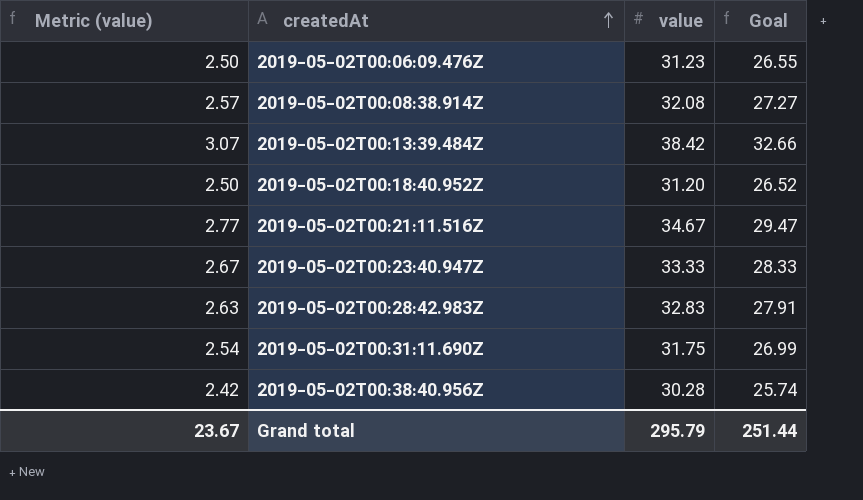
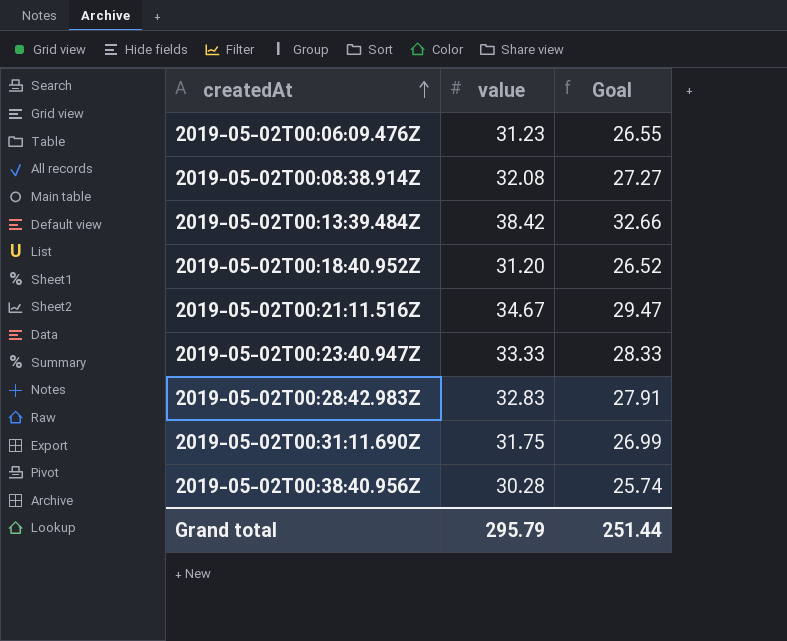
column Metric (value) | formula: [value] * 0.08 -> none

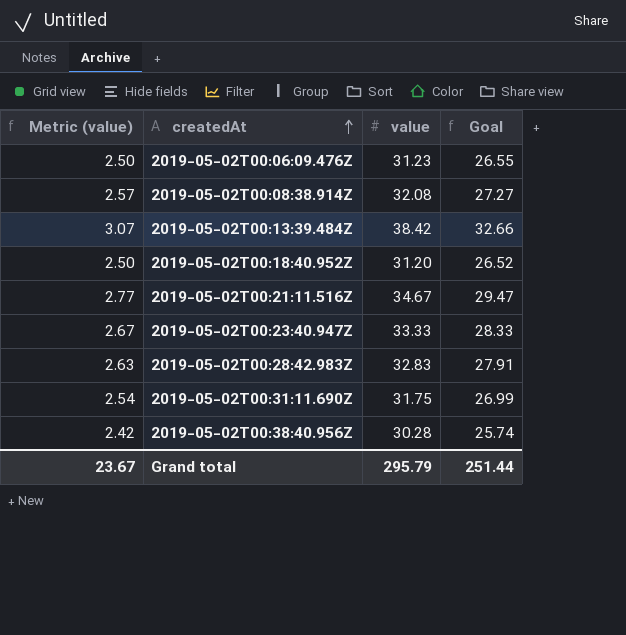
column Metric (value) | formula: none -> [value] * 0.08

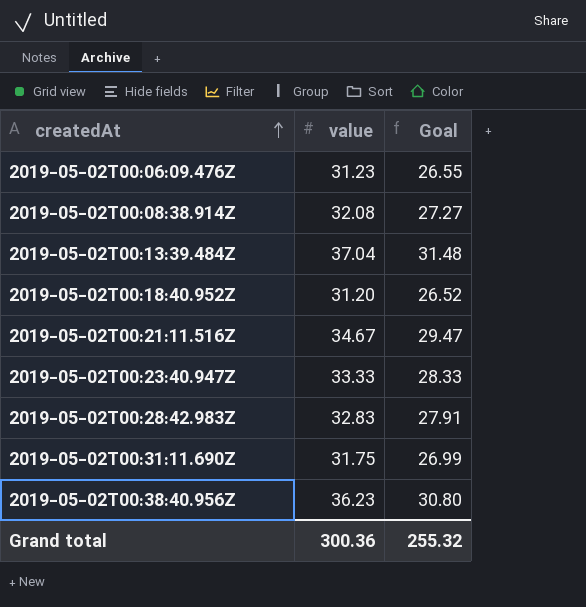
column Metric (value) | formula: [value] * 0.08 -> none
2019-05-02T00:13:39.484Z | value: 38.42 -> 37.04
2019-05-02T00:13:39.484Z | Goal: 32.66 -> 31.48
2019-05-02T00:38:40.956Z | value: 30.28 -> 36.23
2019-05-02T00:38:40.956Z | Goal: 25.74 -> 30.80
Grand total | value: 295.79 -> 300.36
Grand total | Goal: 251.44 -> 255.32

